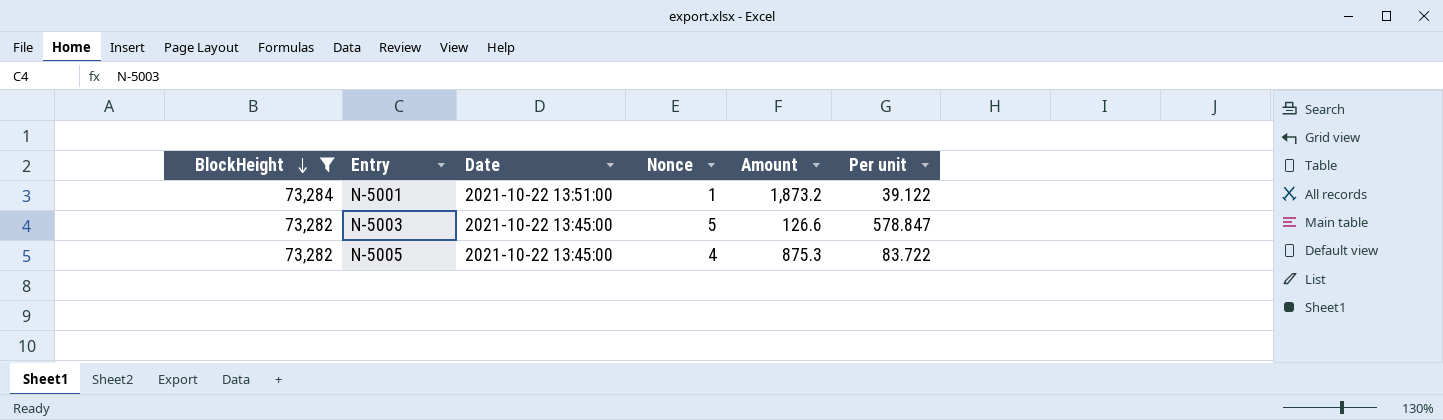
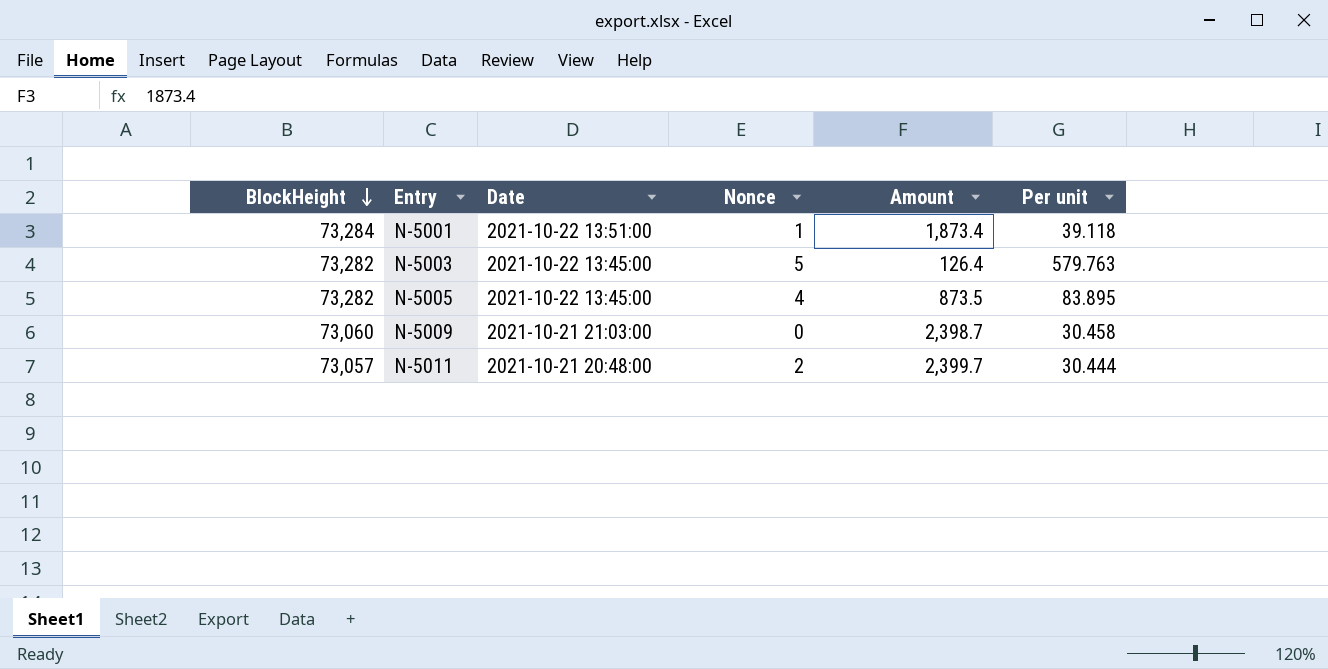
filter: BlockHeight >= 73,282 -> none
N-5001 | Amount: 1,873.2 -> 1,873.4
N-5001 | Per unit: 39.122 -> 39.118
N-5003 | Amount: 126.6 -> 126.4
N-5003 | Per unit: 578.847 -> 579.763
N-5005 | Amount: 875.3 -> 873.5
N-5005 | Per unit: 83.722 -> 83.895

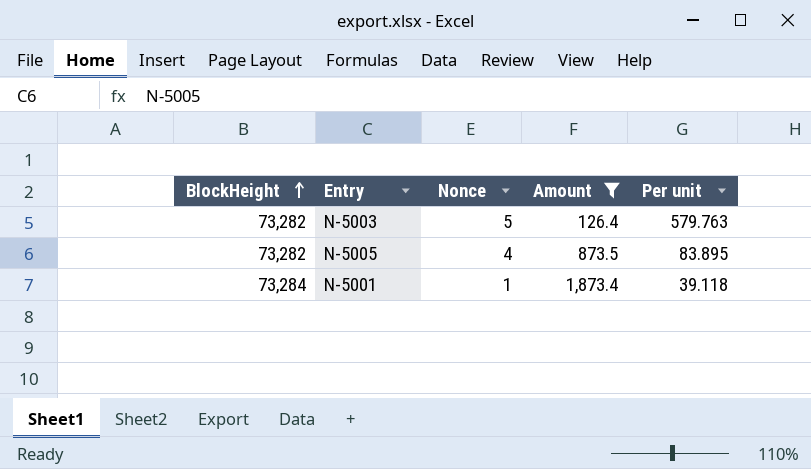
filter: none -> Amount <= 1,873.4
row order: BlockHeight descending -> BlockHeight ascending
column Date | position: 3 -> none

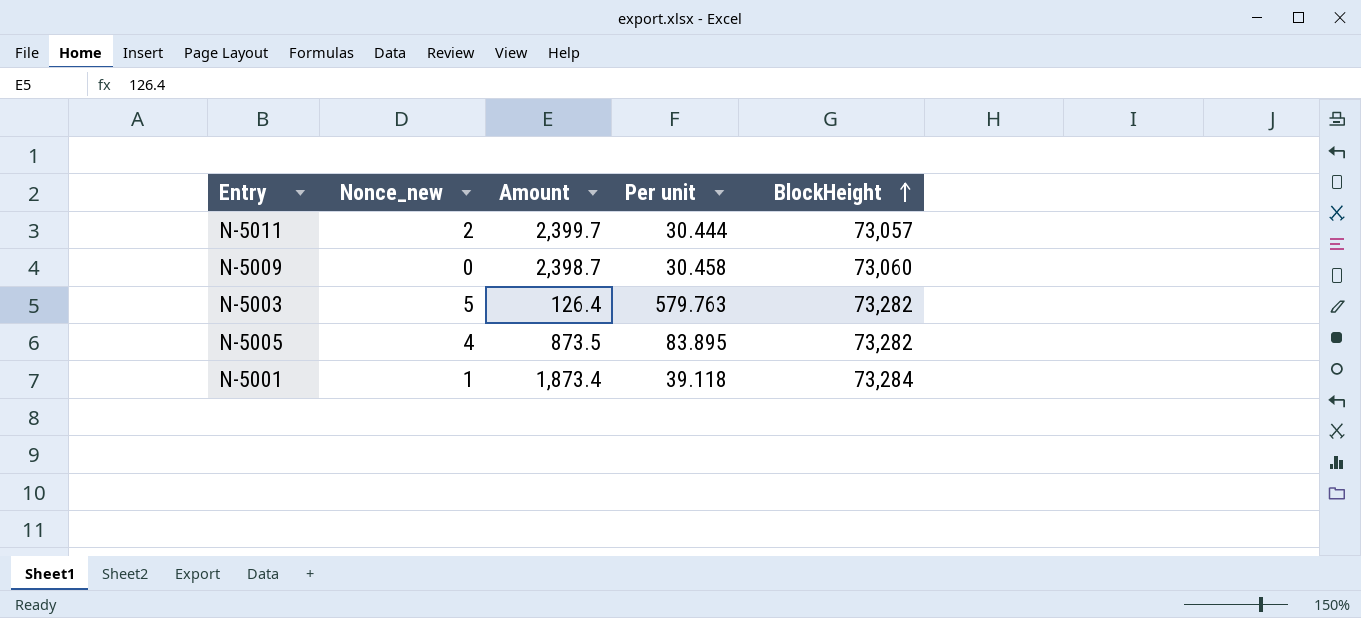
filter: Amount <= 1,873.4 -> none
column name: Nonce -> Nonce_new
column BlockHeight | position: 1 -> 5

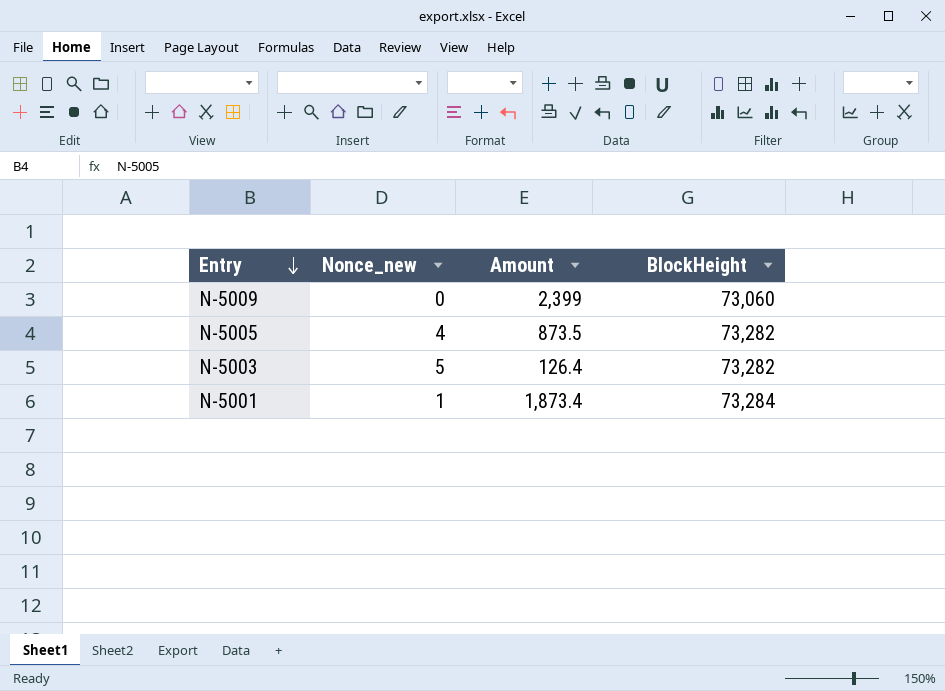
row order: BlockHeight ascending -> Entry descending
column Per unit | formula: [BlockHeight] / [Amount] -> none
row N-5011: 2 | 2,399.7 | 30.444 | 73,057 -> none
N-5009 | Amount: 2,398.7 -> 2,399

